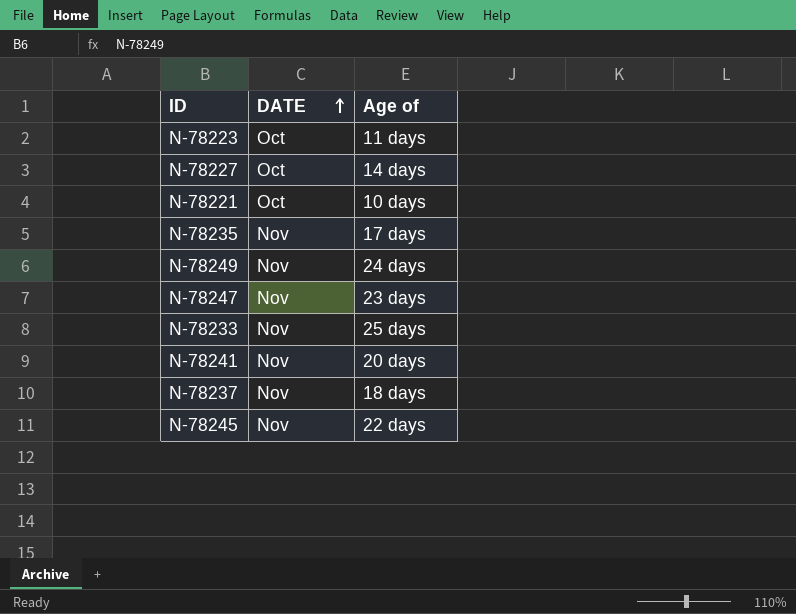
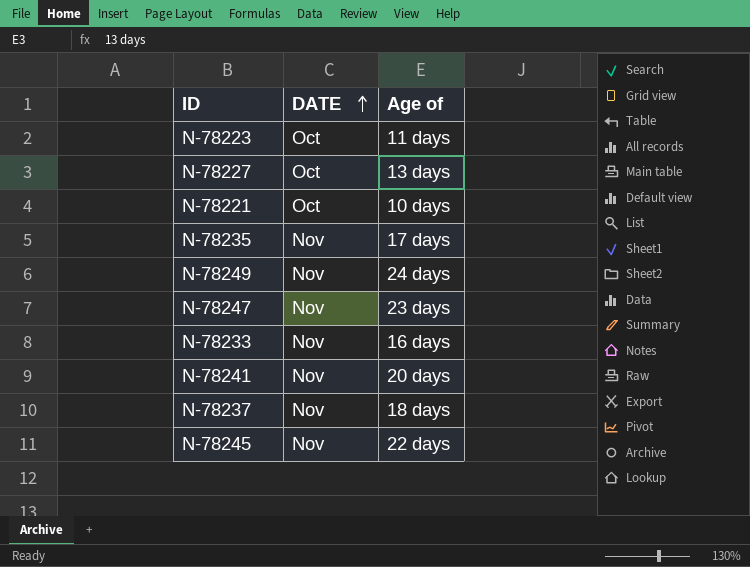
N-78227 | Age of: 14 days -> 13 days
N-78233 | Age of: 25 days -> 16 days

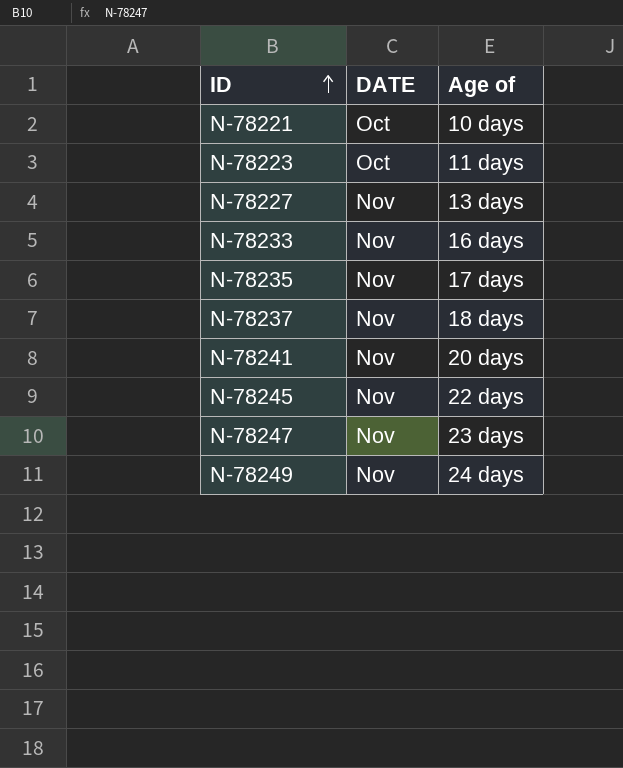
row order: DATE ascending -> ID ascending
N-78227 | DATE: Oct -> Nov

